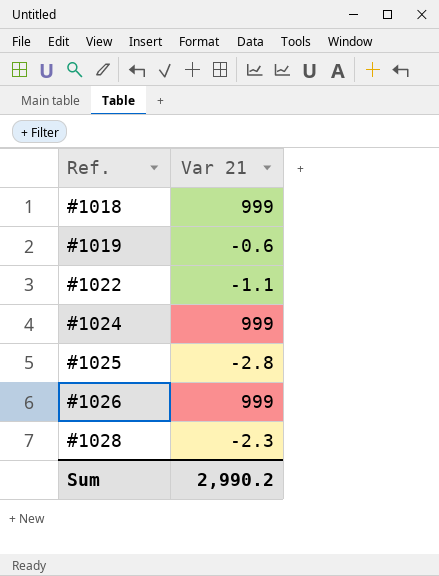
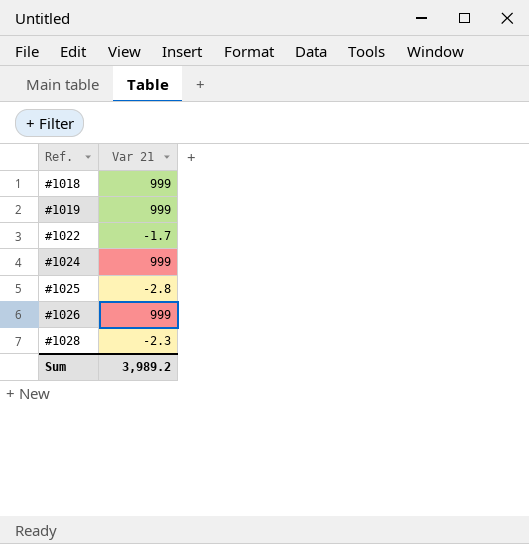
#1019 | Var 21: -0.6 -> 999
#1022 | Var 21: -1.1 -> -1.7
Sum | Var 21: 2,990.2 -> 3,989.2

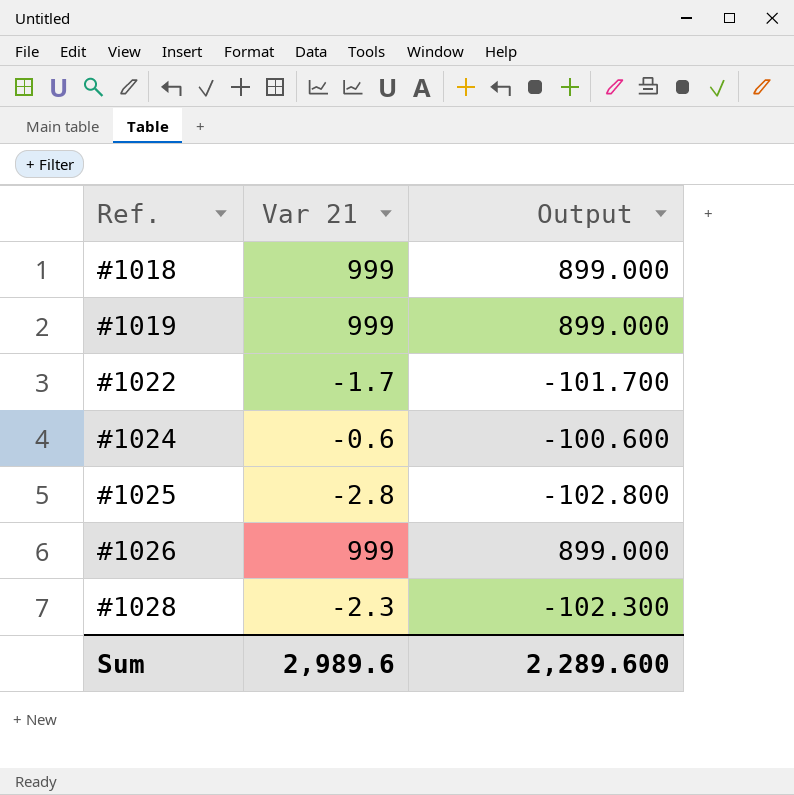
column Output | formula: none -> [Var 21] - 100
#1024 | Var 21: 999 -> -0.6
Sum | Var 21: 3,989.2 -> 2,989.6

